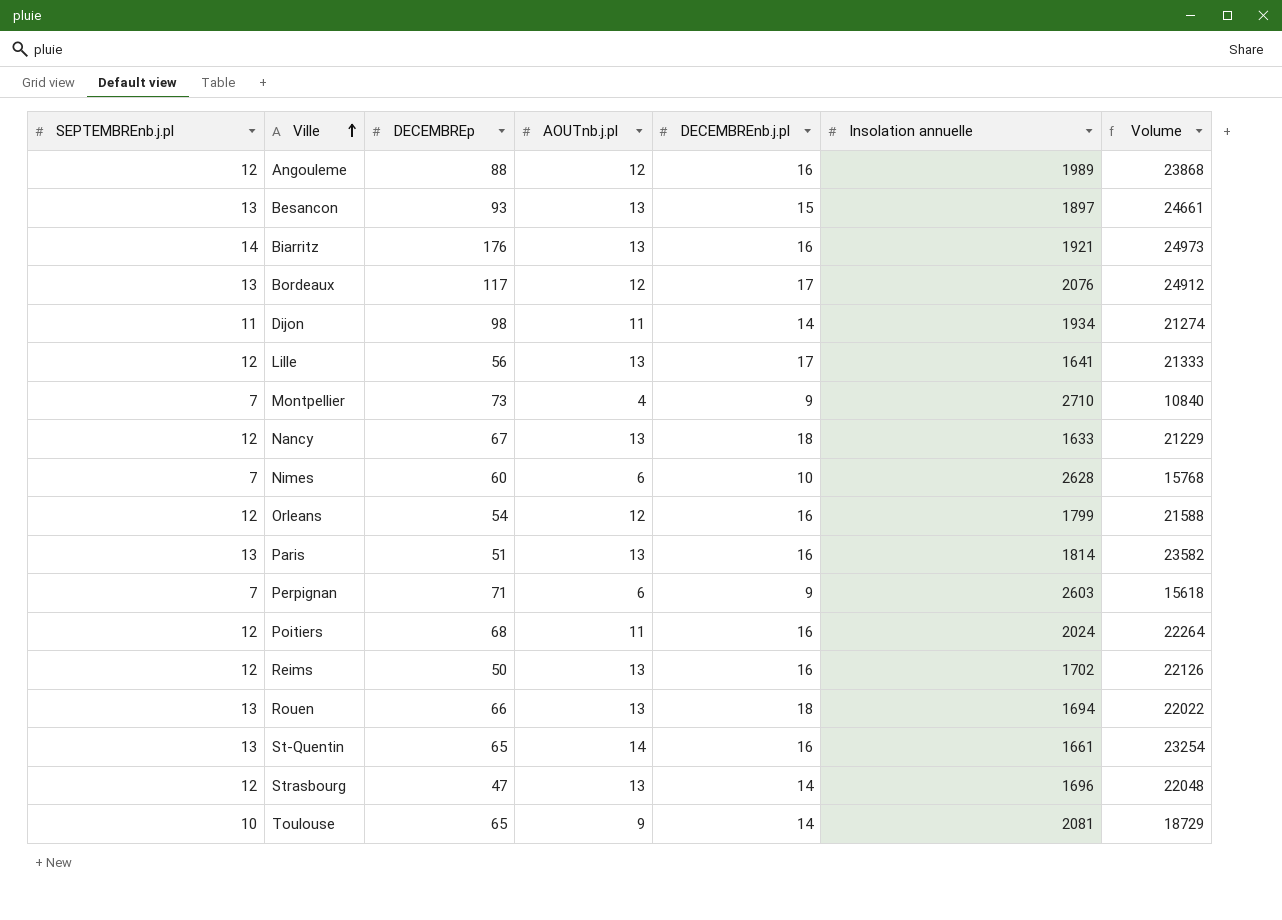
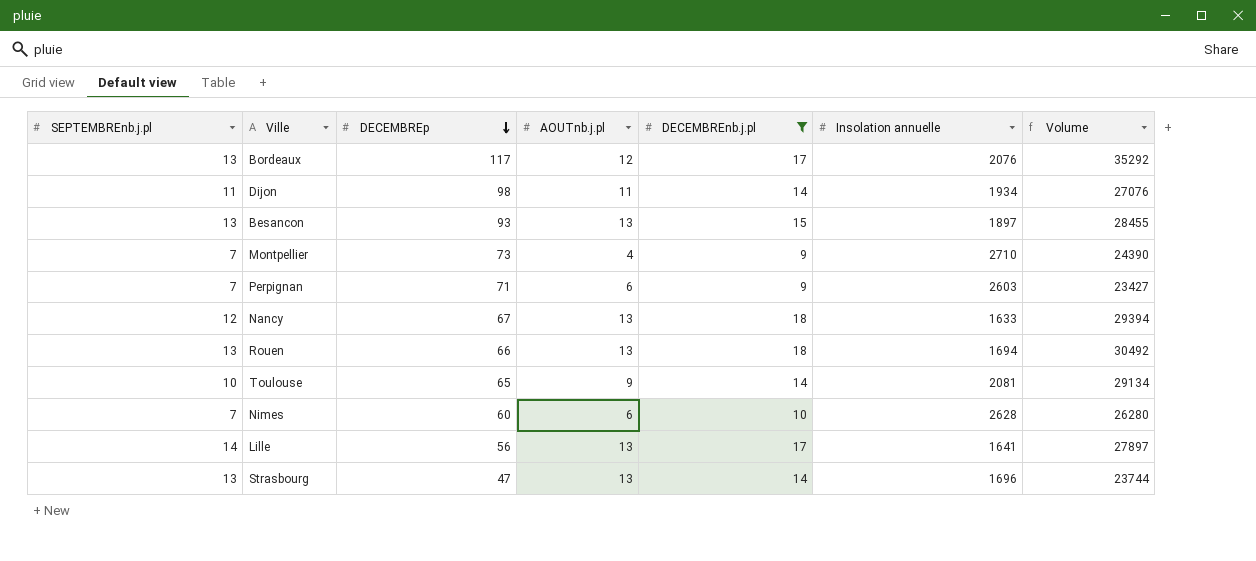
filter: none -> DECEMBREnb.j.pl != 16
row order: Ville ascending -> DECEMBREp descending
column Volume | formula: [AOUTnb.j.pl] * [Insolation annuelle] -> [DECEMBREnb.j.pl] * [Insolation annuelle]
Lille | SEPTEMBREnb.j.pl: 12 -> 14
Strasbourg | SEPTEMBREnb.j.pl: 12 -> 13

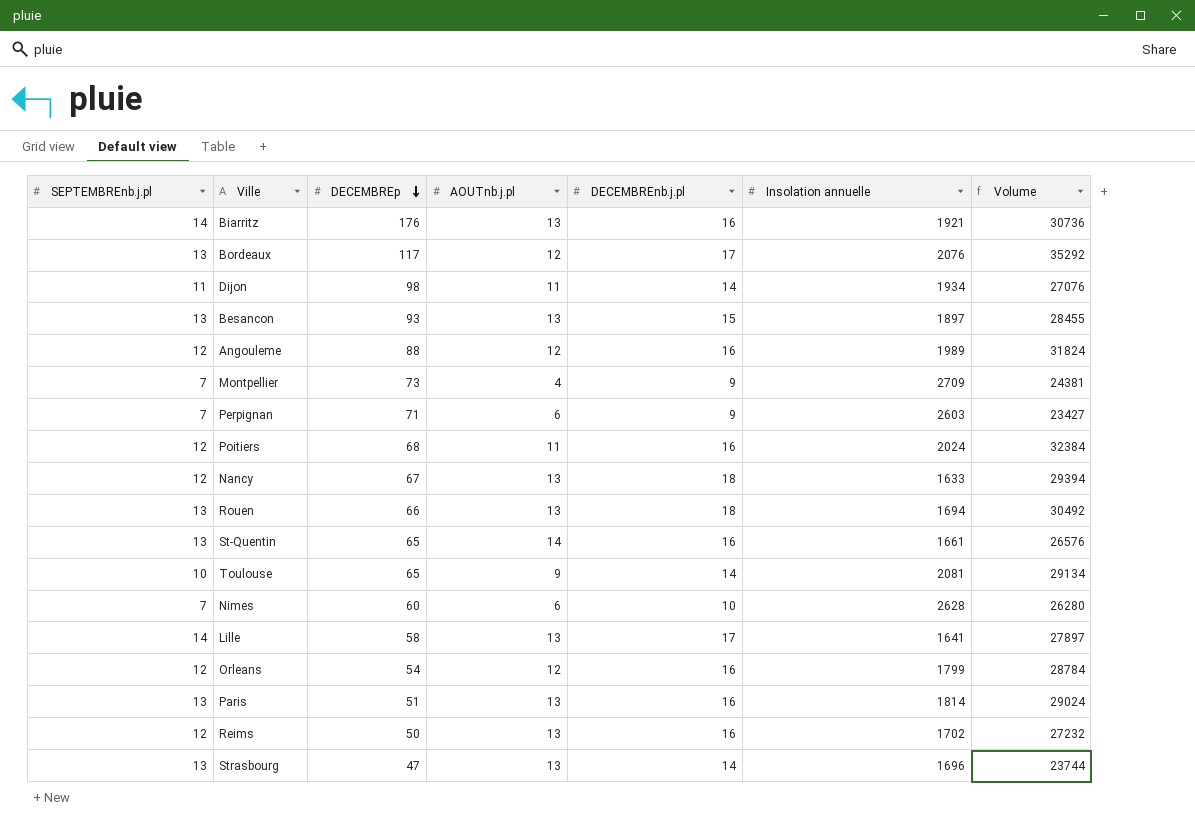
filter: DECEMBREnb.j.pl != 16 -> none
Montpellier | Insolation annuelle: 2710 -> 2709
Montpellier | Volume: 24390 -> 24381
Lille | DECEMBREp: 56 -> 58

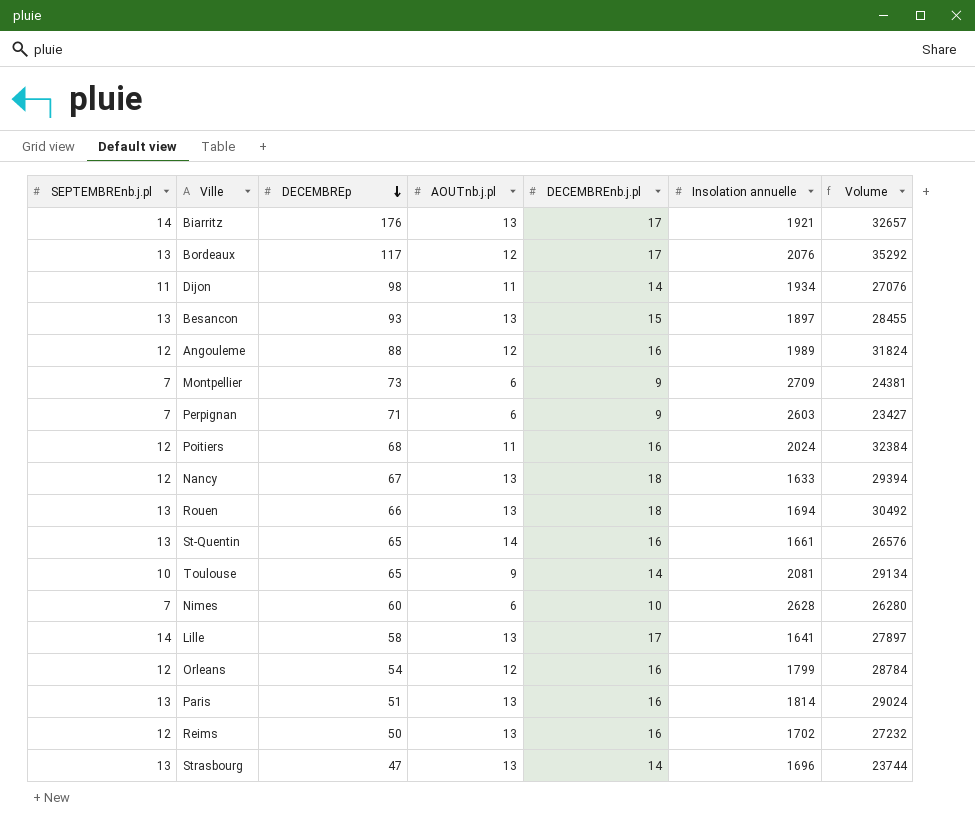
Biarritz | DECEMBREnb.j.pl: 16 -> 17
Biarritz | Volume: 30736 -> 32657
Montpellier | AOUTnb.j.pl: 4 -> 6

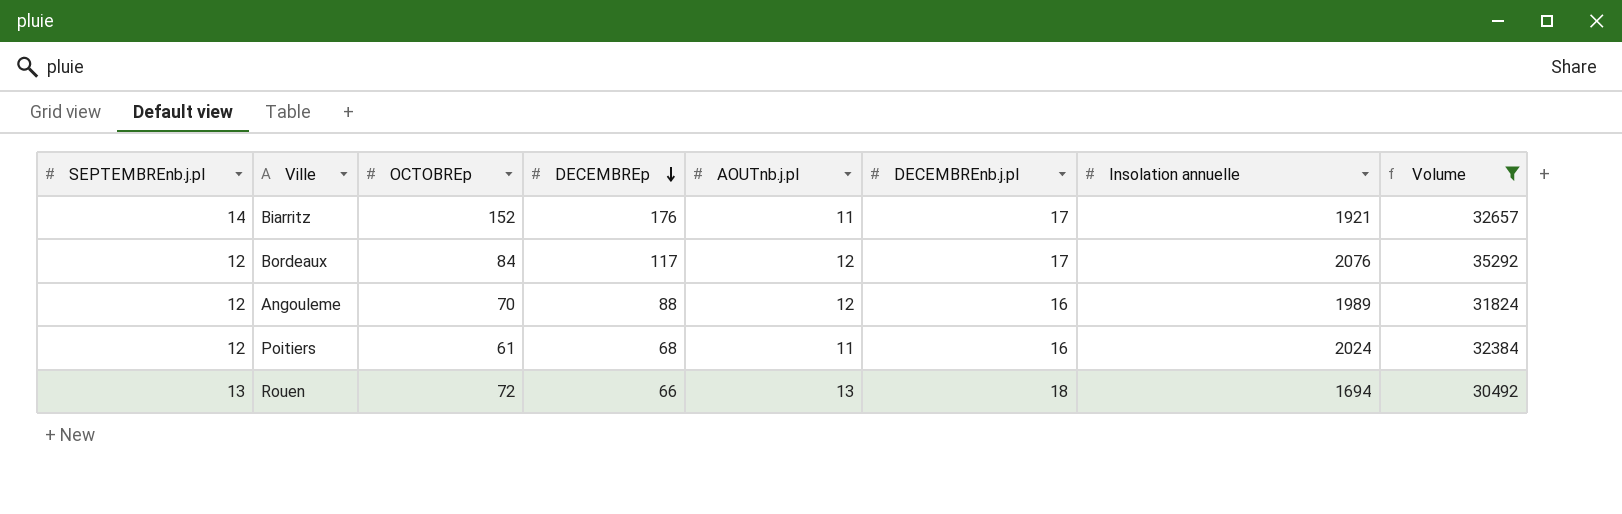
filter: none -> Volume >= 30492
column OCTOBREp | position: none -> 3
Biarritz | AOUTnb.j.pl: 13 -> 11
Bordeaux | SEPTEMBREnb.j.pl: 13 -> 12

